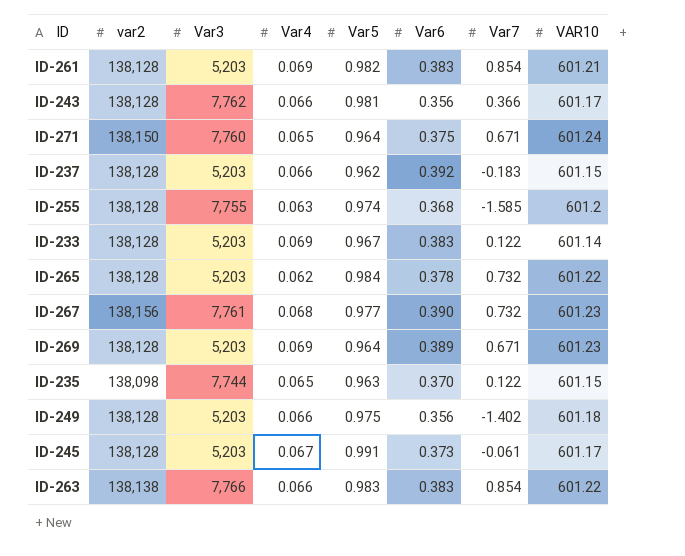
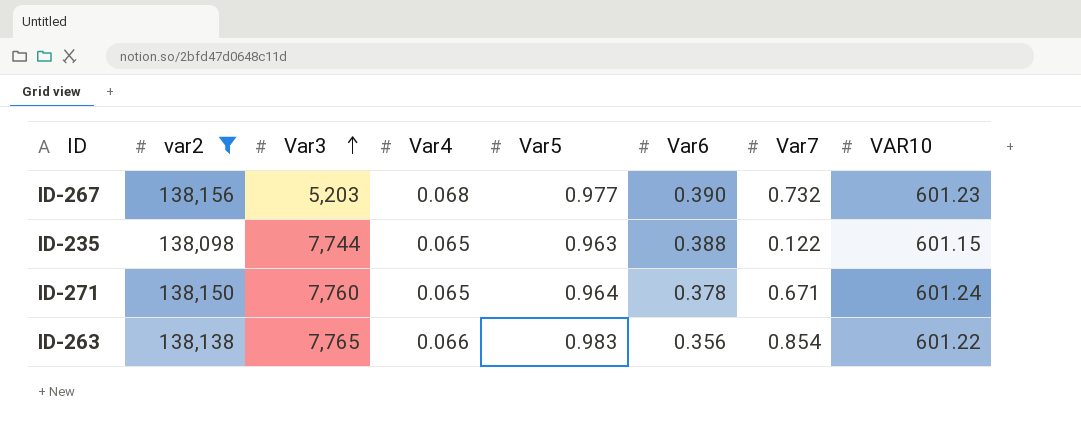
filter: none -> var2 != 138,128
row order: none -> Var3 ascending
ID-267 | Var3: 7,761 -> 5,203
ID-235 | Var6: 0.370 -> 0.388
ID-271 | Var6: 0.375 -> 0.378
ID-263 | Var3: 7,766 -> 7,765
ID-263 | Var6: 0.383 -> 0.356

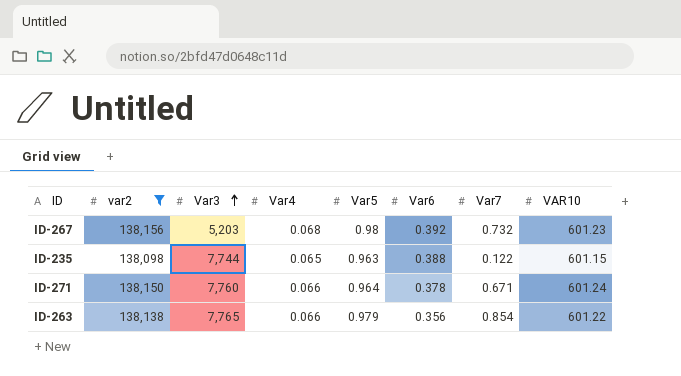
ID-267 | Var5: 0.977 -> 0.98
ID-267 | Var6: 0.390 -> 0.392
ID-271 | Var4: 0.065 -> 0.066
ID-263 | Var5: 0.983 -> 0.979

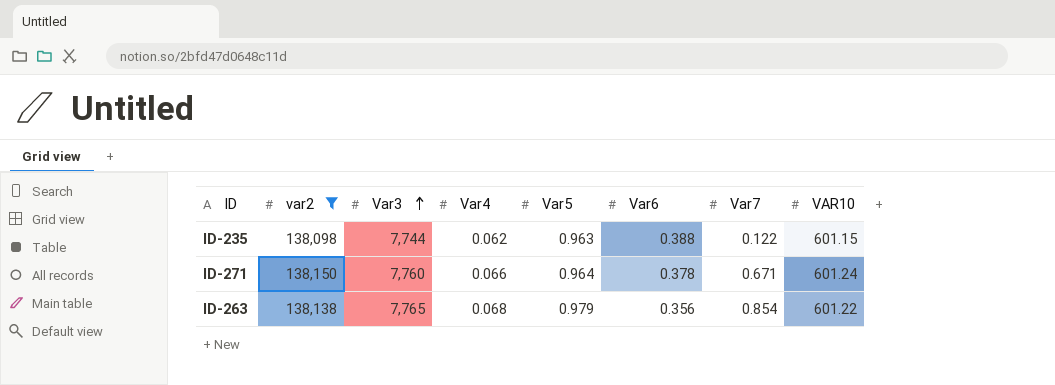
row ID-267: 138,156 | 5,203 | 0.068 | 0.98 | 0.392 | 0.732 | 601.23 -> none
ID-235 | Var4: 0.065 -> 0.062
ID-263 | Var4: 0.066 -> 0.068

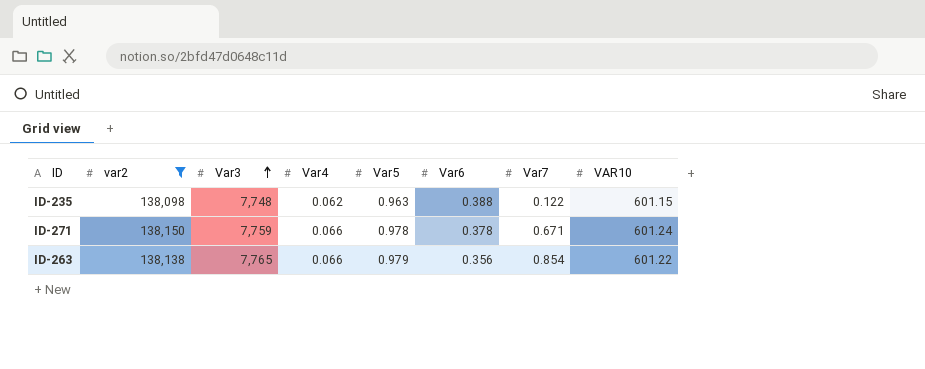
ID-235 | Var3: 7,744 -> 7,748
ID-271 | Var3: 7,760 -> 7,759
ID-271 | Var5: 0.964 -> 0.978
ID-263 | Var4: 0.068 -> 0.066

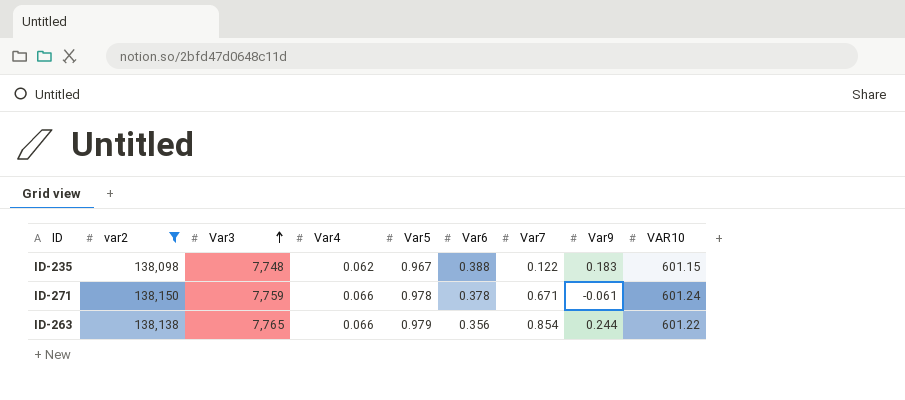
column Var9 | position: none -> 8
ID-235 | Var5: 0.963 -> 0.967

